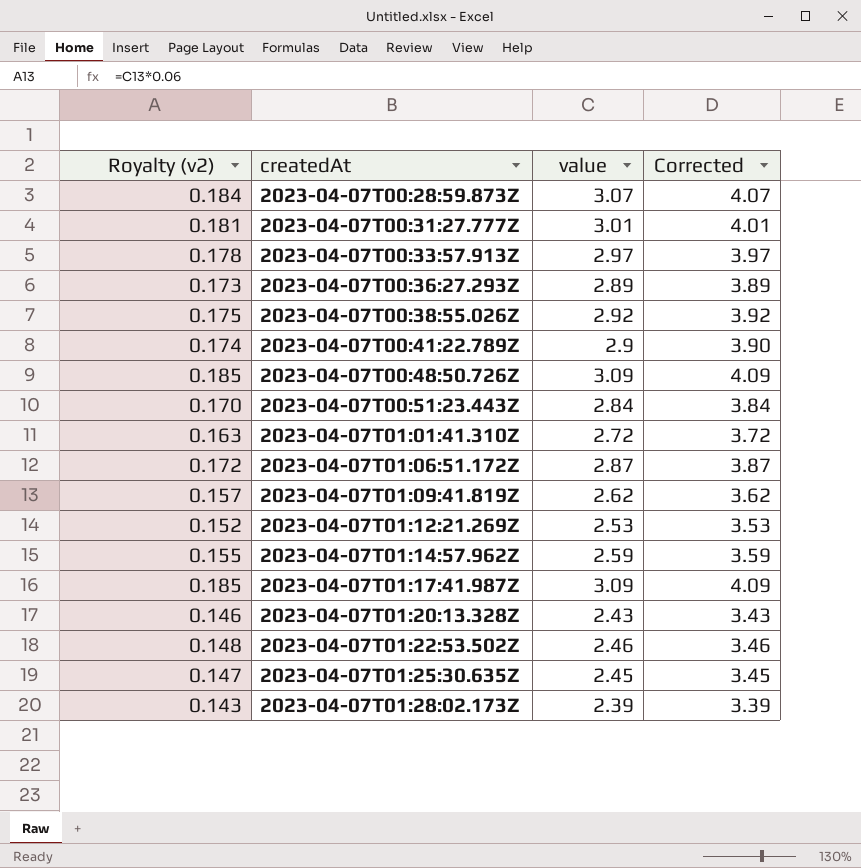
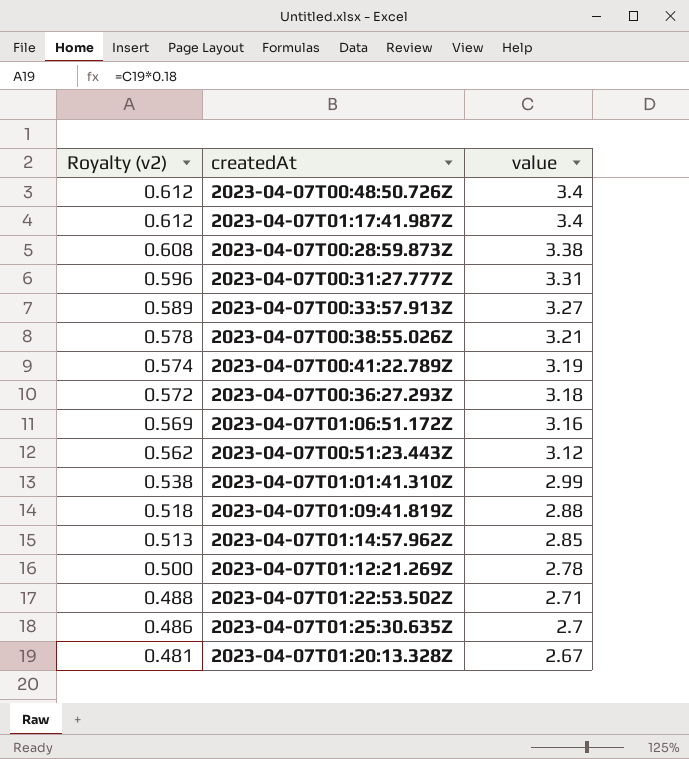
row order: createdAt ascending -> Royalty (v2) descending
column Corrected | formula: [value] + 1 -> none
column Royalty (v2) | formula: [value] * 0.06 -> [value] * 0.18
row 2023-04-07T01:28:02.173Z: 0.143 | 2.39 | 3.39 -> none
2023-04-07T00:48:50.726Z | value: 3.09 -> 3.4
2023-04-07T01:17:41.987Z | value: 3.09 -> 3.4
2023-04-07T00:28:59.873Z | value: 3.07 -> 3.38
2023-04-07T00:31:27.777Z | value: 3.01 -> 3.31
2023-04-07T00:33:57.913Z | value: 2.97 -> 3.27
2023-04-07T00:38:55.026Z | value: 2.92 -> 3.21
2023-04-07T00:41:22.789Z | value: 2.9 -> 3.19
2023-04-07T00:36:27.293Z | value: 2.89 -> 3.18
2023-04-07T01:06:51.172Z | value: 2.87 -> 3.16
2023-04-07T00:51:23.443Z | value: 2.84 -> 3.12
2023-04-07T01:01:41.310Z | value: 2.72 -> 2.99
2023-04-07T01:09:41.819Z | value: 2.62 -> 2.88
2023-04-07T01:14:57.962Z | value: 2.59 -> 2.85
2023-04-07T01:12:21.269Z | value: 2.53 -> 2.78
2023-04-07T01:22:53.502Z | value: 2.46 -> 2.71
2023-04-07T01:25:30.635Z | value: 2.45 -> 2.7
2023-04-07T01:20:13.328Z | value: 2.43 -> 2.67

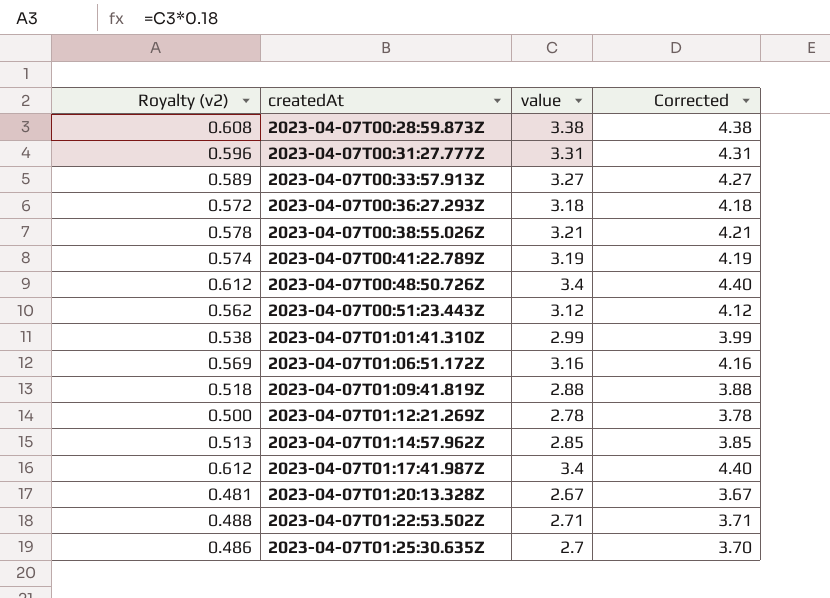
row order: Royalty (v2) descending -> createdAt ascending
column Corrected | formula: none -> [value] + 1

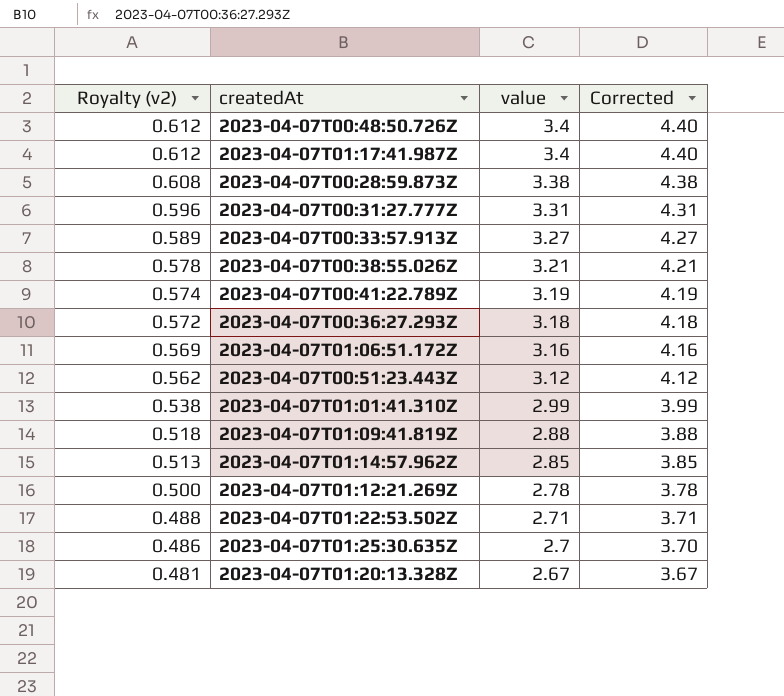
row order: createdAt ascending -> Royalty (v2) descending

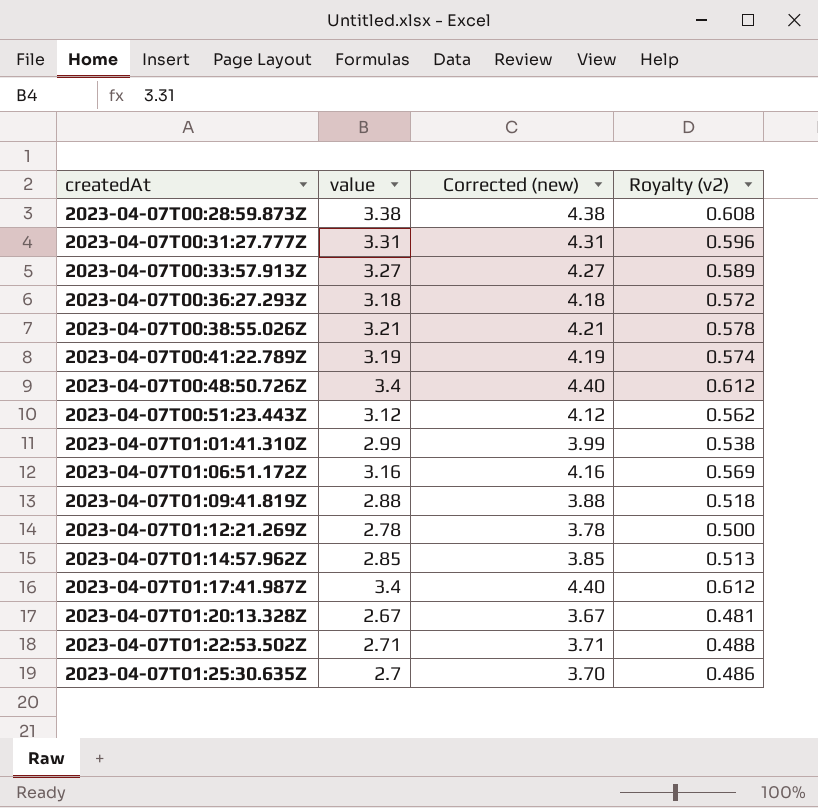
row order: Royalty (v2) descending -> createdAt ascending
column name: Corrected -> Corrected (new)
column Royalty (v2) | position: 1 -> 4

